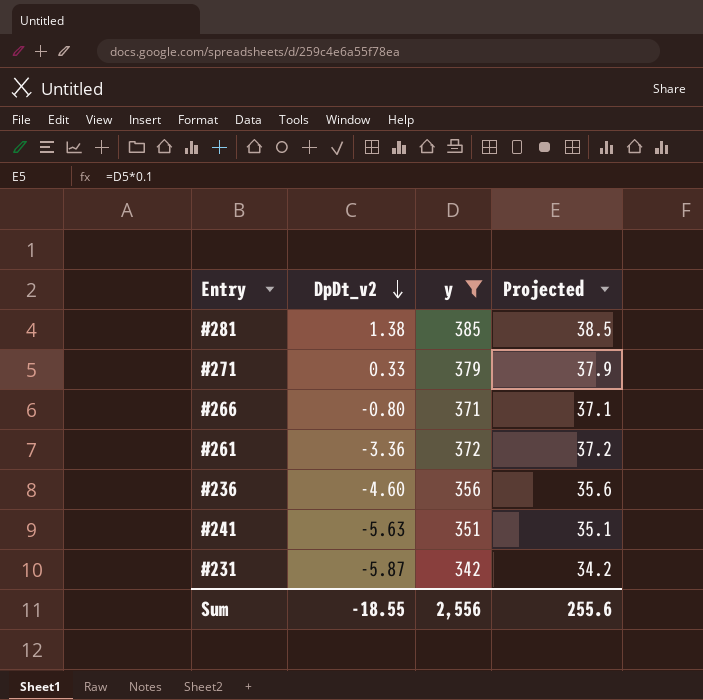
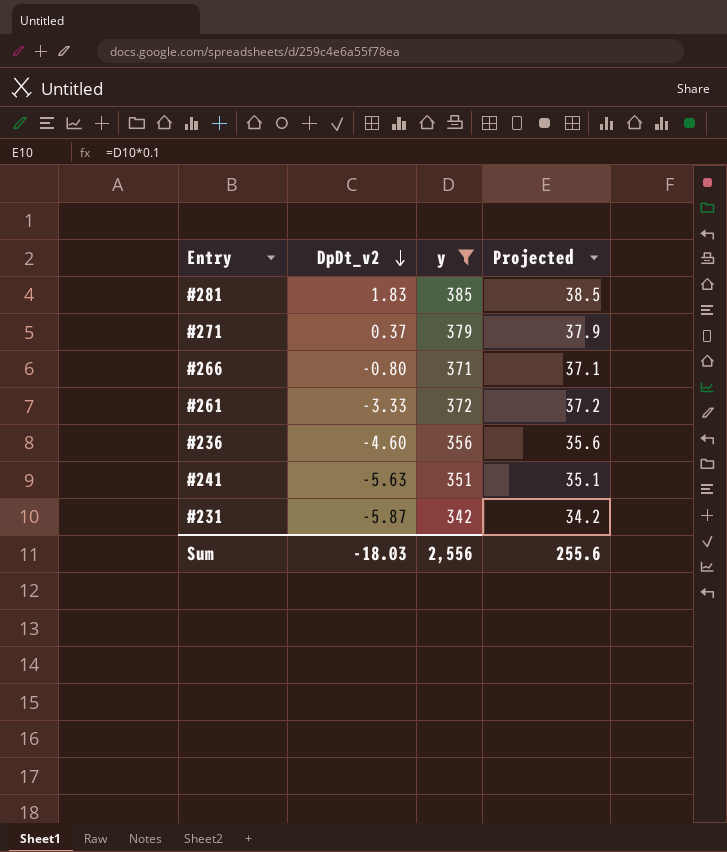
#281 | DpDt_v2: 1.38 -> 1.83
#271 | DpDt_v2: 0.33 -> 0.37
#261 | DpDt_v2: -3.36 -> -3.33
Sum | DpDt_v2: -18.55 -> -18.03

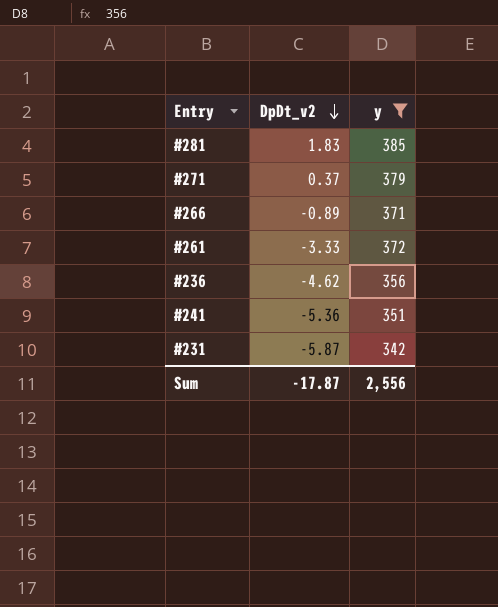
column Projected | formula: [y] * 0.1 -> none
#266 | DpDt_v2: -0.80 -> -0.89
#236 | DpDt_v2: -4.60 -> -4.62
#241 | DpDt_v2: -5.63 -> -5.36
Sum | DpDt_v2: -18.03 -> -17.87

